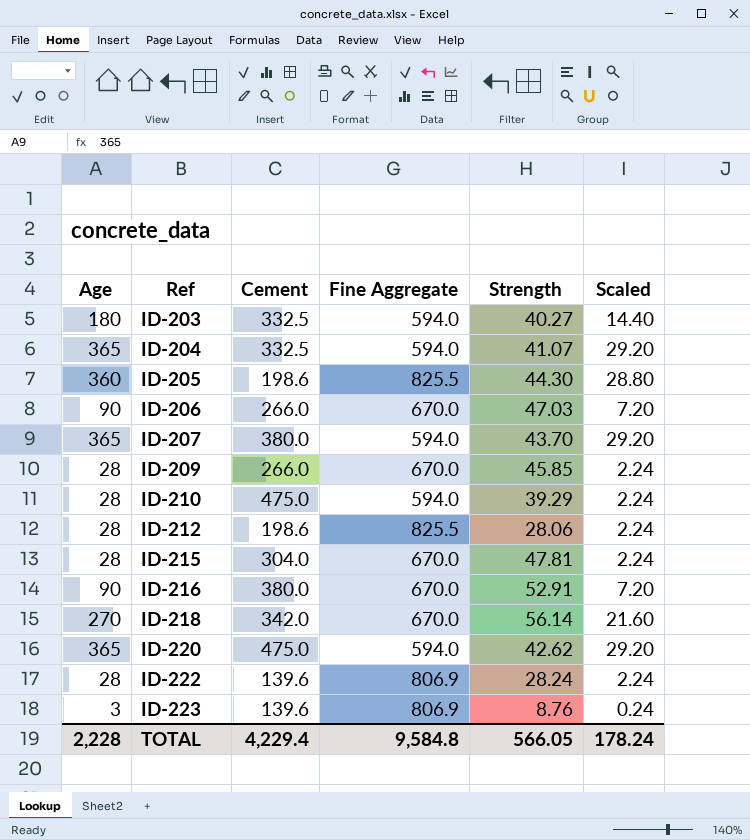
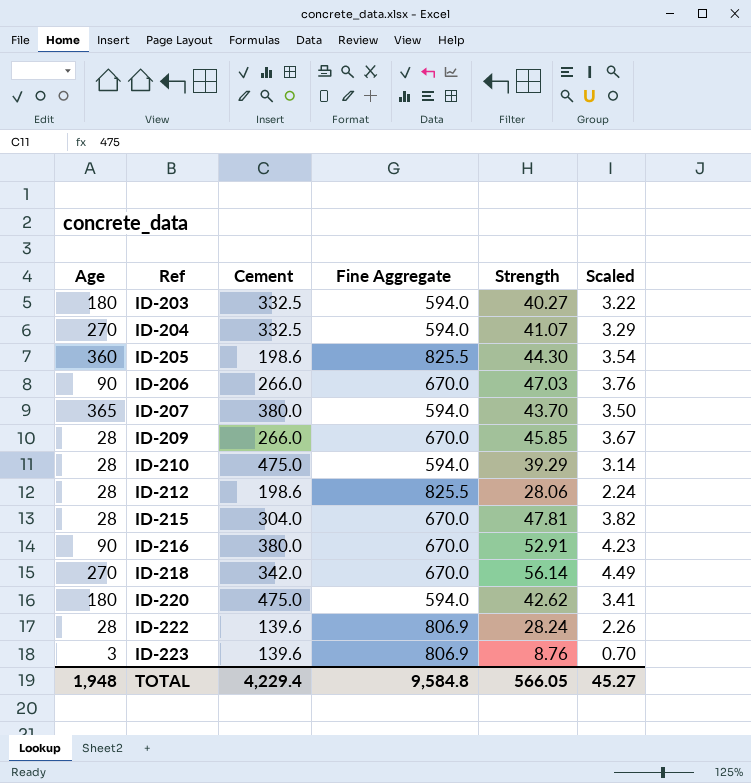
column Scaled | formula: [Age] * 0.08 -> [Strength] * 0.08
ID-204 | Age: 365 -> 270
ID-220 | Age: 365 -> 180
TOTAL | Age: 2,228 -> 1,948
TOTAL | Scaled: 178.24 -> 45.27

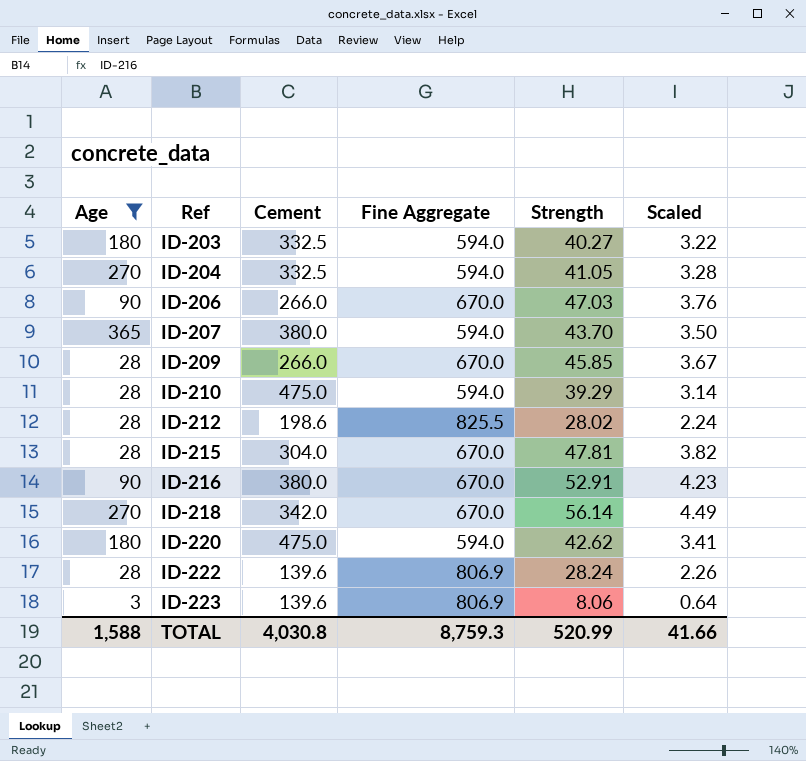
filter: none -> Age != 360
ID-204 | Strength: 41.07 -> 41.05
ID-204 | Scaled: 3.29 -> 3.28
ID-212 | Strength: 28.06 -> 28.02
ID-223 | Strength: 8.76 -> 8.06
ID-223 | Scaled: 0.70 -> 0.64
TOTAL | Age: 1,948 -> 1,588
TOTAL | Cement: 4,229.4 -> 4,030.8
TOTAL | Fine Aggregate: 9,584.8 -> 8,759.3
TOTAL | Strength: 566.05 -> 520.99
TOTAL | Scaled: 45.27 -> 41.66

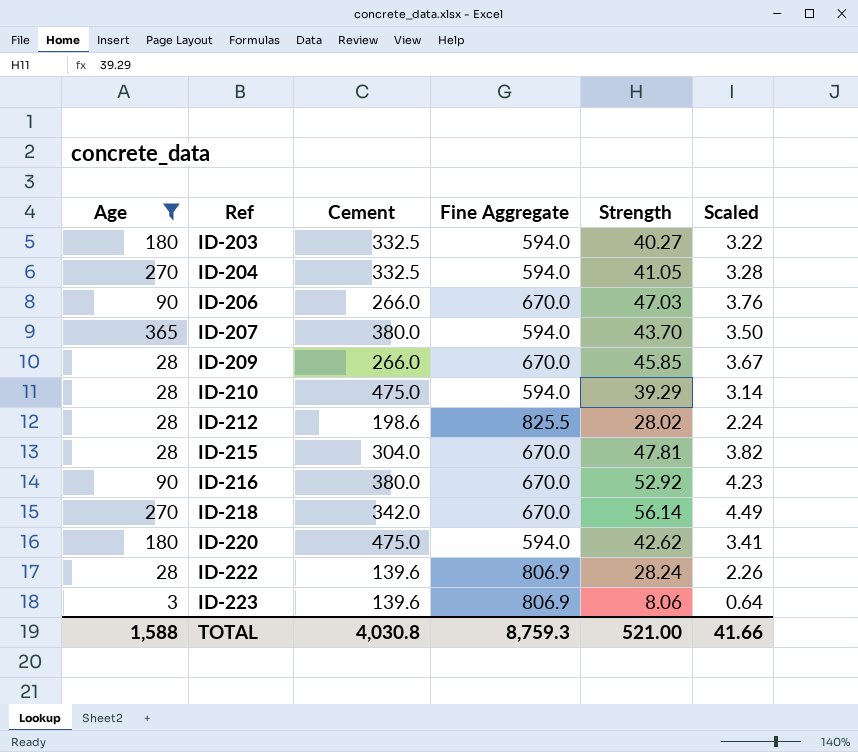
ID-216 | Strength: 52.91 -> 52.92
TOTAL | Strength: 520.99 -> 521.00

